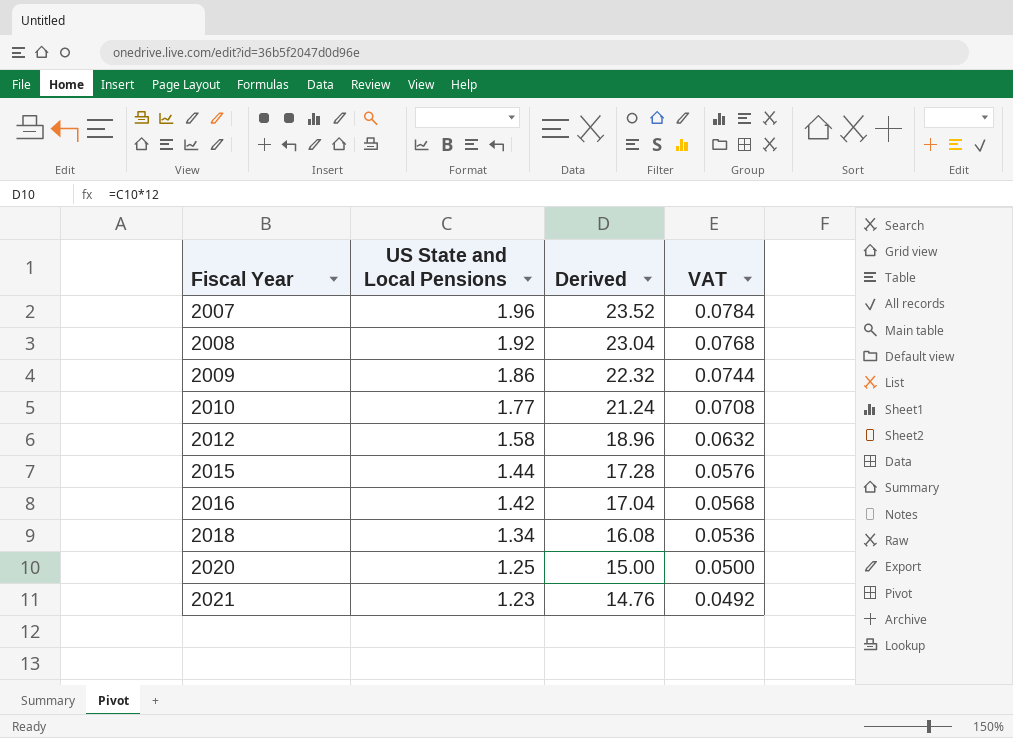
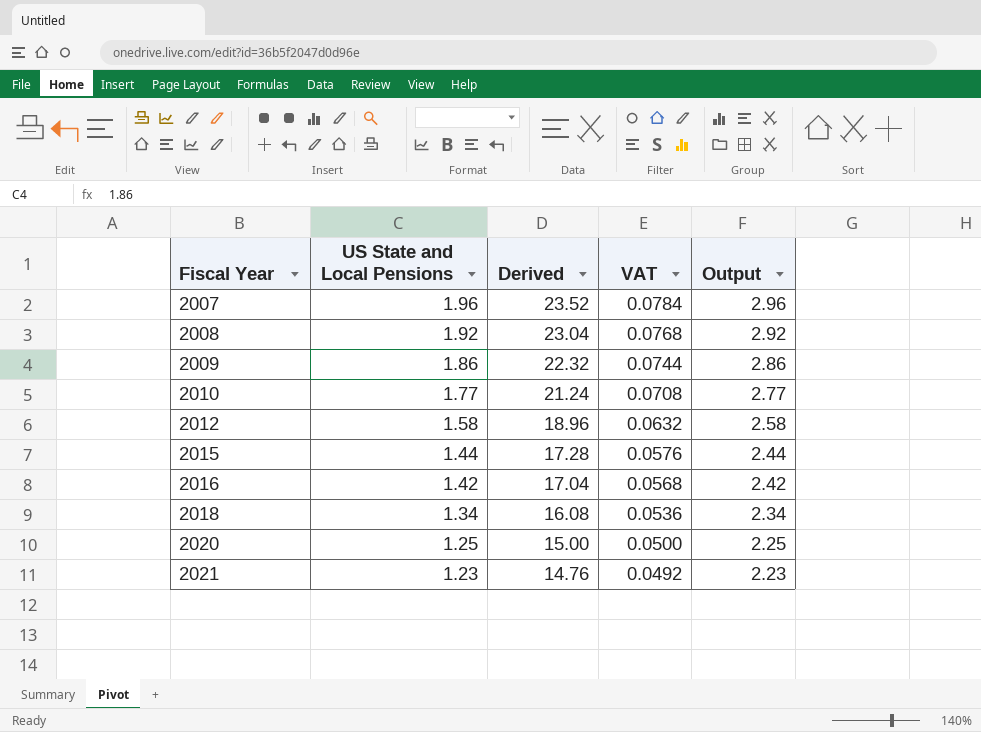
column Output | formula: none -> [US State and Local Pensions] + 1

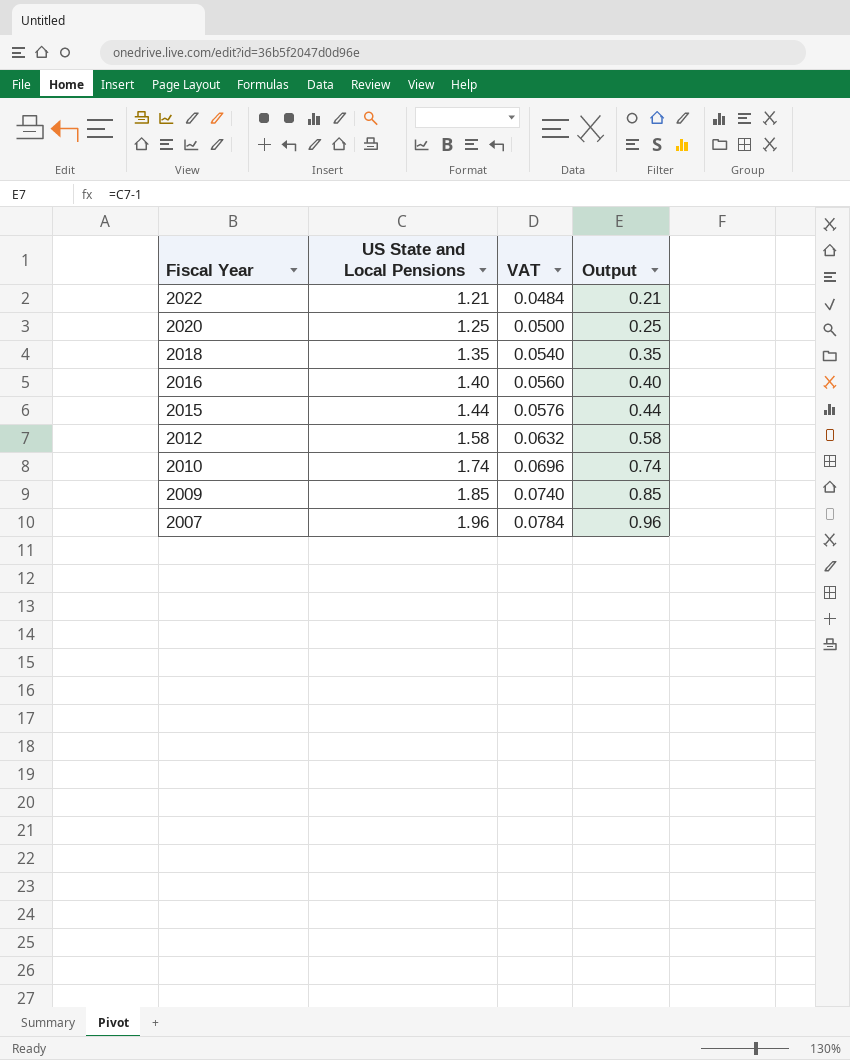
row order: Fiscal Year ascending -> Fiscal Year descending
column Derived | formula: [US State and Local Pensions] * 12 -> none
column Output | formula: [US State and Local Pensions] + 1 -> [US State and Local Pensions] - 1
row 2008: 1.92 | 23.04 | 0.0768 | 2.92 -> none
row 2021: 1.23 | 14.76 | 0.0492 | 2.23 -> none
row 2022: none -> 1.21 | 0.0484 | 0.21
2018 | US State and Local Pensions: 1.34 -> 1.35
2018 | VAT: 0.0536 -> 0.0540
2016 | US State and Local Pensions: 1.42 -> 1.40
2016 | VAT: 0.0568 -> 0.0560
2010 | US State and Local Pensions: 1.77 -> 1.74
2010 | VAT: 0.0708 -> 0.0696
2009 | US State and Local Pensions: 1.86 -> 1.85
2009 | VAT: 0.0744 -> 0.0740

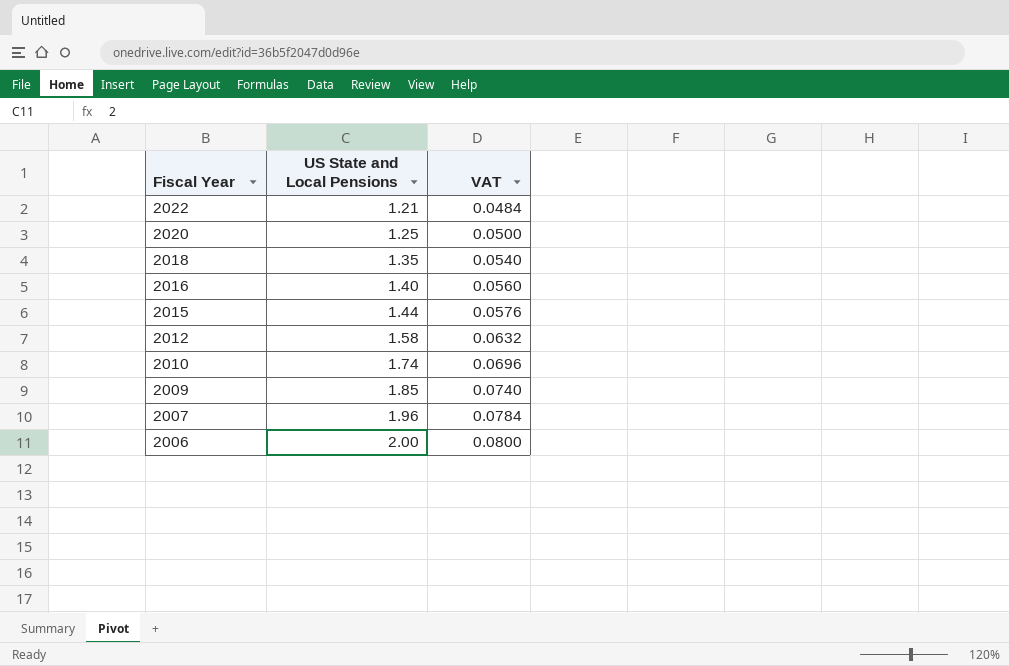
column Output | formula: [US State and Local Pensions] - 1 -> none
row 2006: none -> 2.00 | 0.0800

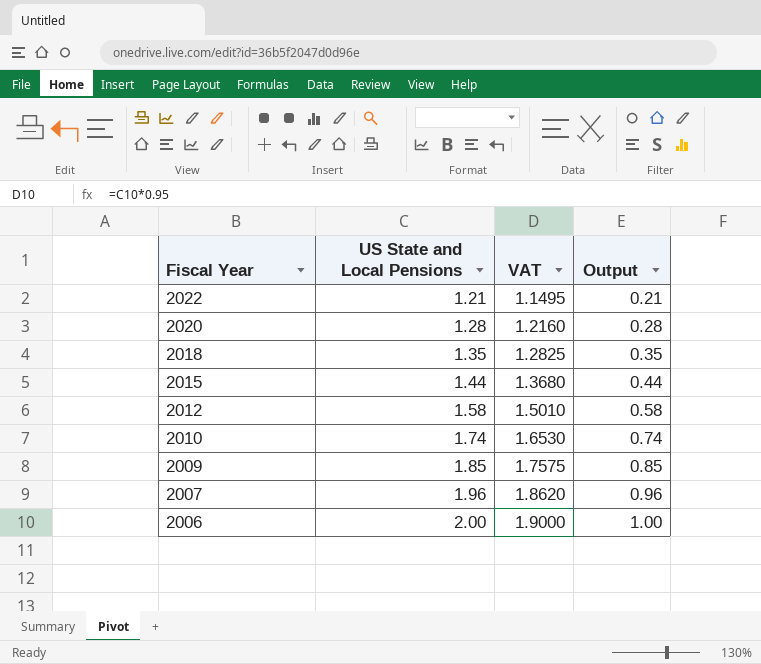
column VAT | formula: [US State and Local Pensions] * 0.04 -> [US State and Local Pensions] * 0.95
column Output | formula: none -> [US State and Local Pensions] - 1
row 2016: 1.40 | 0.0560 -> none
2020 | US State and Local Pensions: 1.25 -> 1.28

